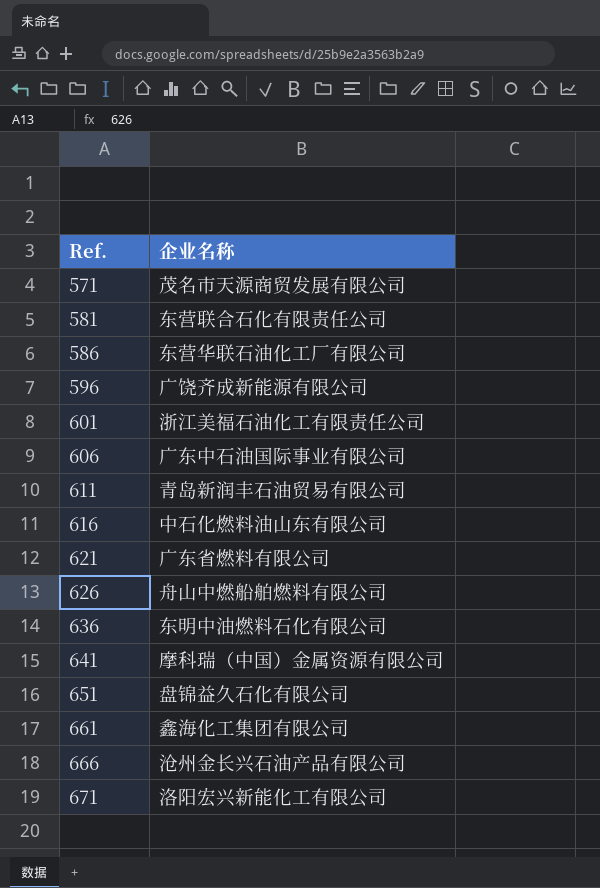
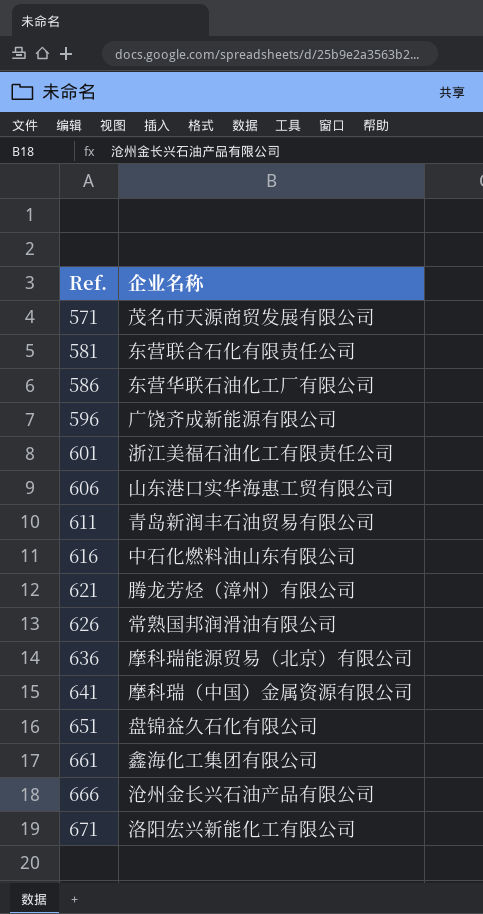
606 | 企业名称: 广东中石油国际事业有限公司 -> 山东港口实华海惠工贸有限公司
621 | 企业名称: 广东省燃料有限公司 -> 腾龙芳烃（漳州）有限公司
626 | 企业名称: 舟山中燃船舶燃料有限公司 -> 常熟国邦润滑油有限公司
636 | 企业名称: 东明中油燃料石化有限公司 -> 摩科瑞能源贸易（北京）有限公司

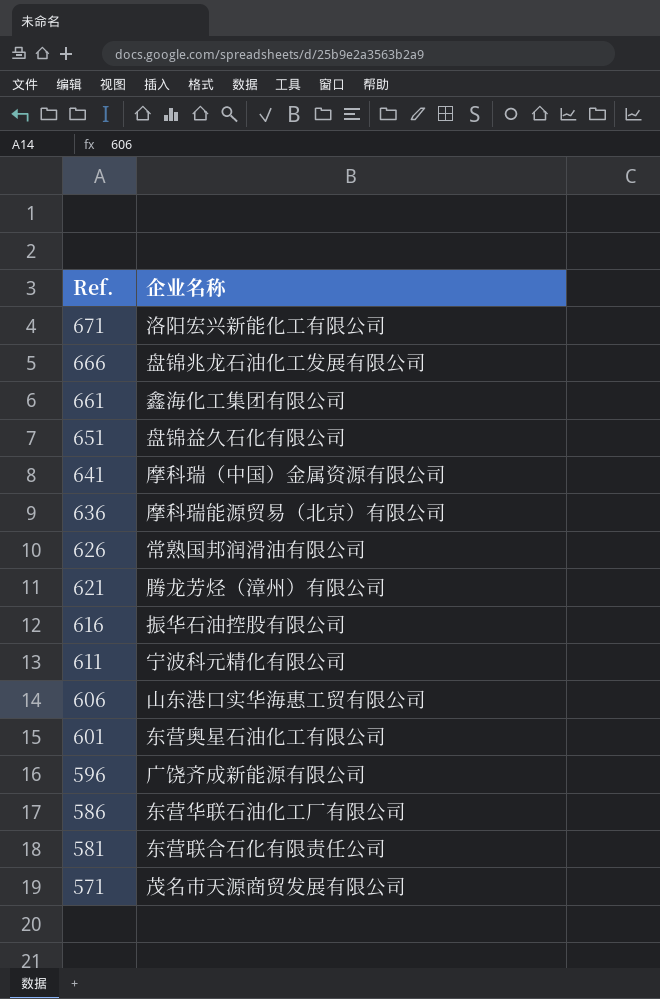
row order: Ref. ascending -> Ref. descending
666 | 企业名称: 沧州金长兴石油产品有限公司 -> 盘锦兆龙石油化工发展有限公司
616 | 企业名称: 中石化燃料油山东有限公司 -> 振华石油控股有限公司
611 | 企业名称: 青岛新润丰石油贸易有限公司 -> 宁波科元精化有限公司
601 | 企业名称: 浙江美福石油化工有限责任公司 -> 东营奥星石油化工有限公司

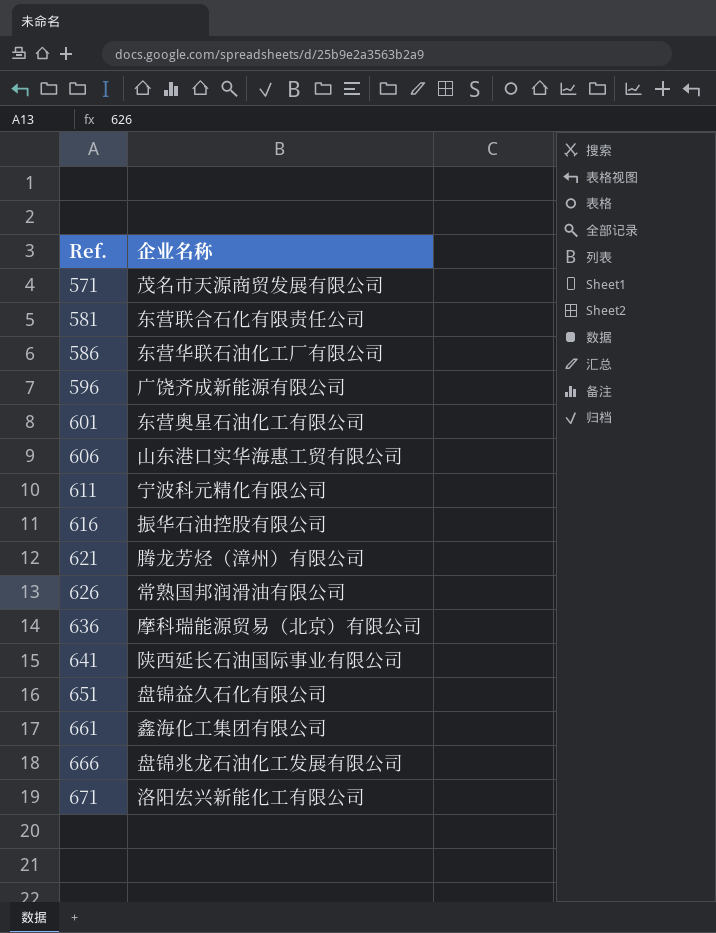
row order: Ref. descending -> Ref. ascending
641 | 企业名称: 摩科瑞（中国）金属资源有限公司 -> 陕西延长石油国际事业有限公司

